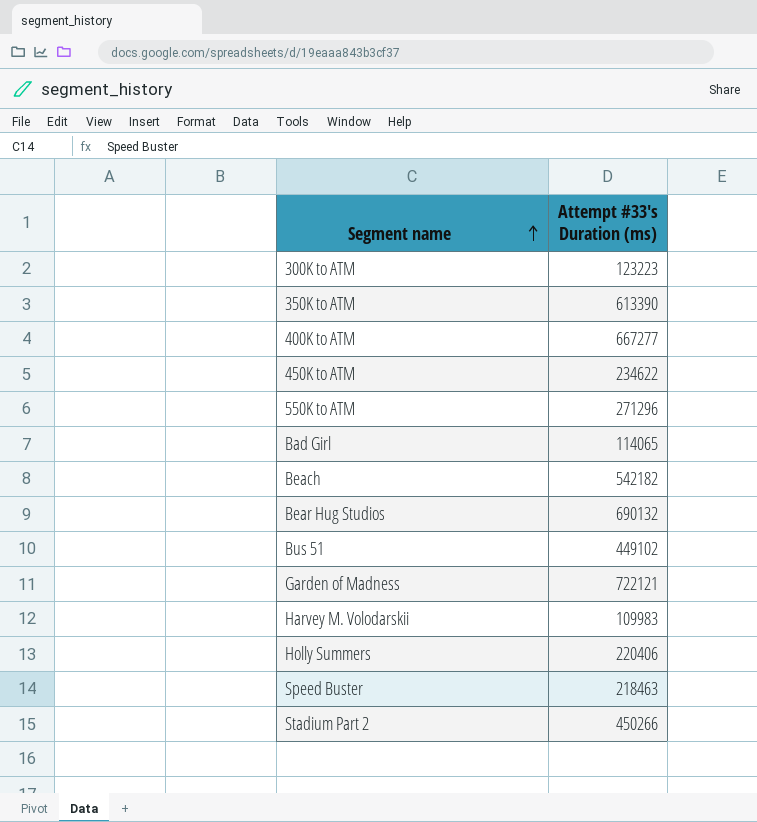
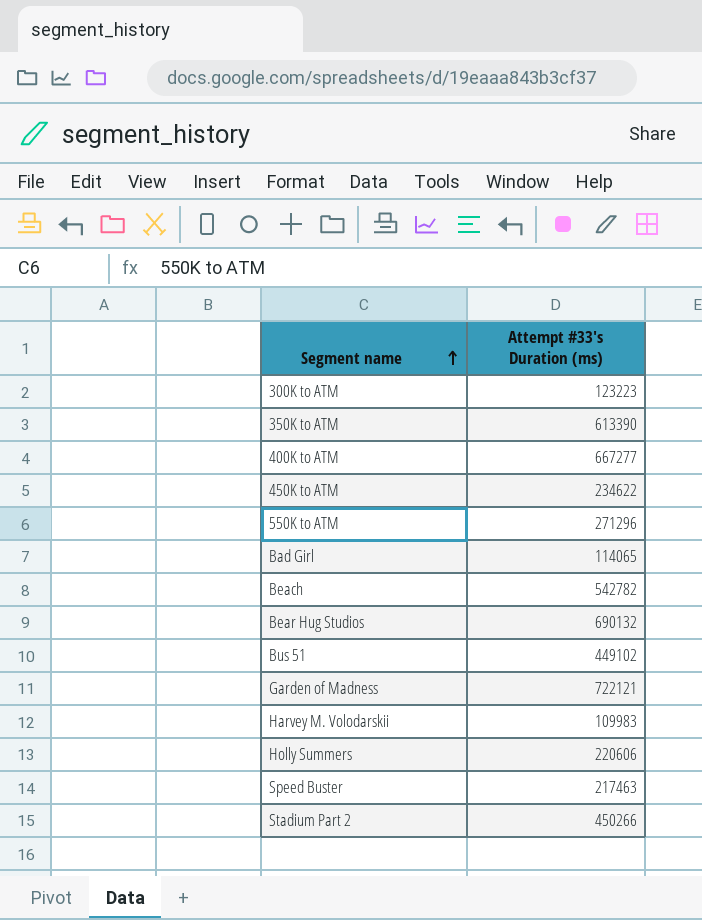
Beach | Attempt #33's Duration (ms): 542182 -> 542782
Holly Summers | Attempt #33's Duration (ms): 220406 -> 220606
Speed Buster | Attempt #33's Duration (ms): 218463 -> 217463

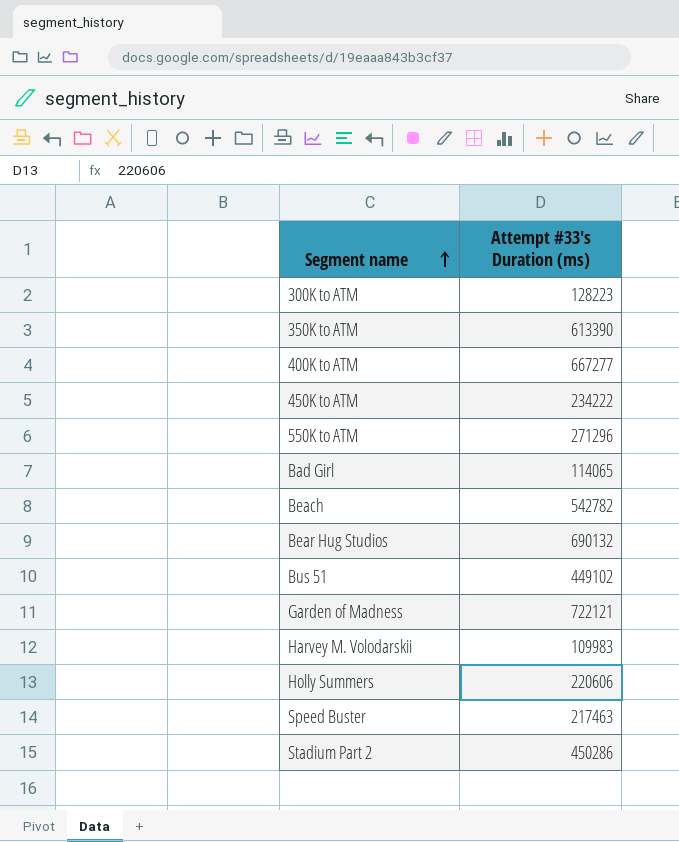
300K to ATM | Attempt #33's Duration (ms): 123223 -> 128223
450K to ATM | Attempt #33's Duration (ms): 234622 -> 234222
Stadium Part 2 | Attempt #33's Duration (ms): 450266 -> 450286

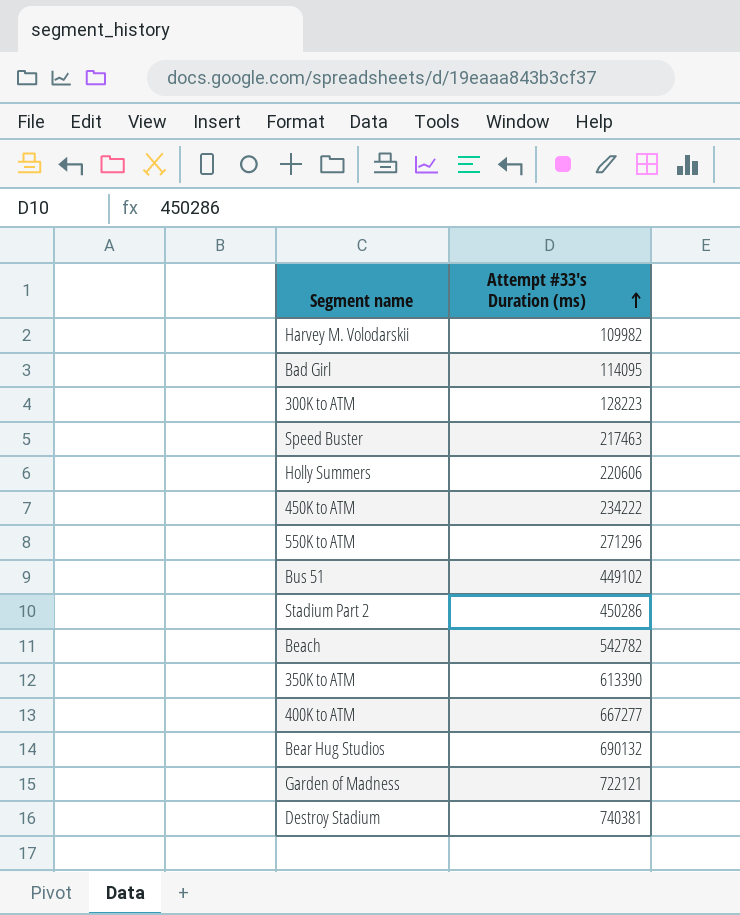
row order: Segment name ascending -> Attempt #33's Duration (ms) ascending
Harvey M. Volodarskii | Attempt #33's Duration (ms): 109983 -> 109982
Bad Girl | Attempt #33's Duration (ms): 114065 -> 114095
row Destroy Stadium: none -> 740381

